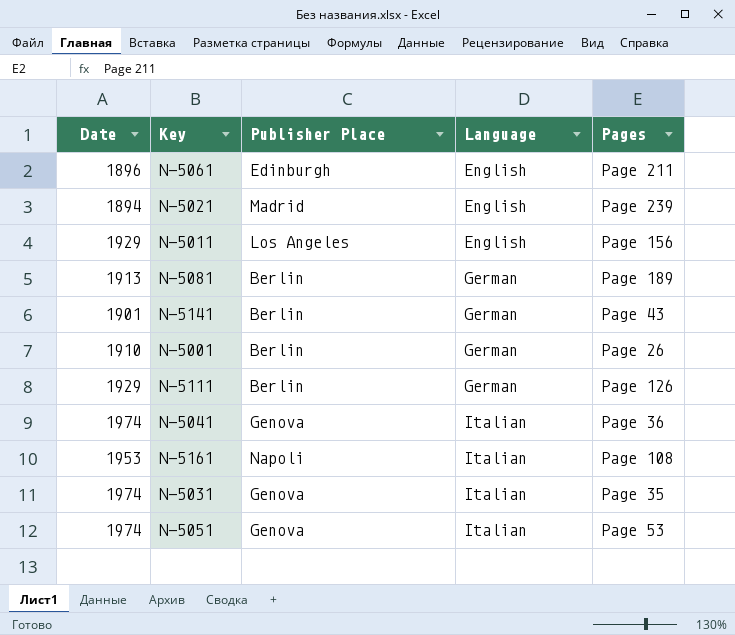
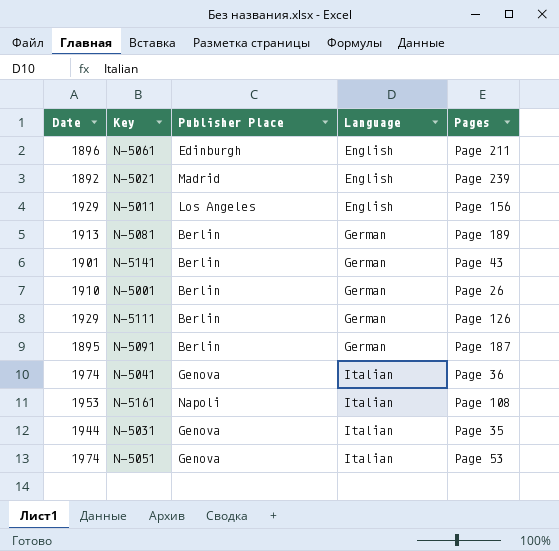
N-5021 | Date: 1894 -> 1892
row N-5091: none -> 1895 | Berlin | German | Page 187
N-5031 | Date: 1974 -> 1944

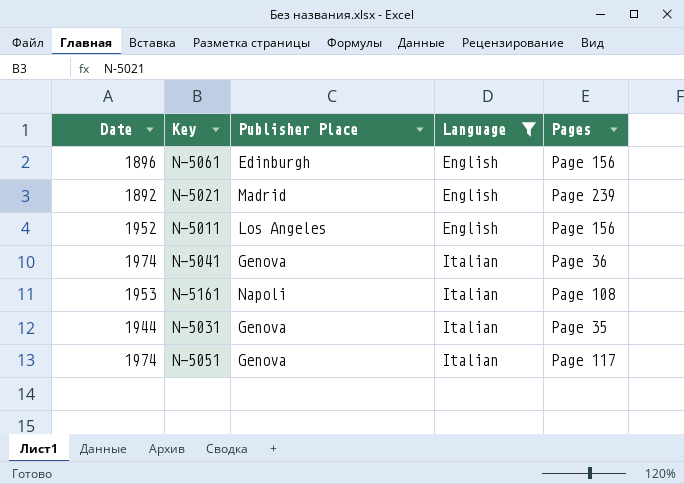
filter: none -> Language != German
N-5061 | Pages: Page 211 -> Page 156
N-5011 | Date: 1929 -> 1952
N-5051 | Pages: Page 53 -> Page 117

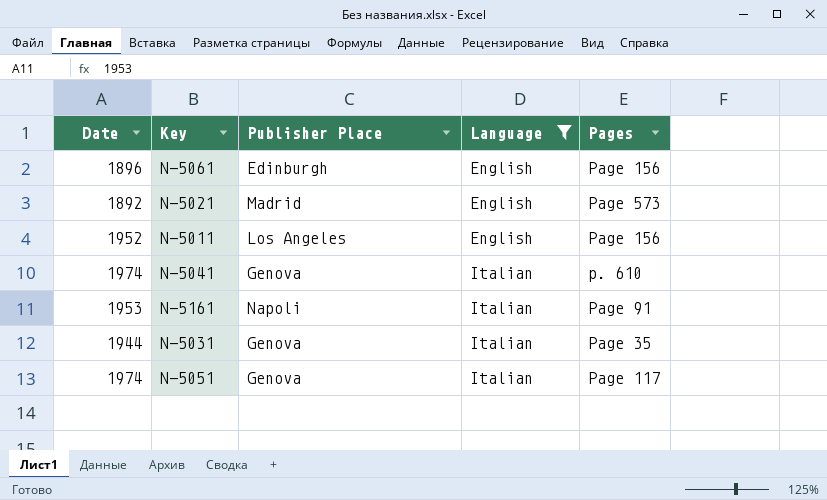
N-5021 | Pages: Page 239 -> Page 573
N-5041 | Pages: Page 36 -> p. 610
N-5161 | Pages: Page 108 -> Page 91

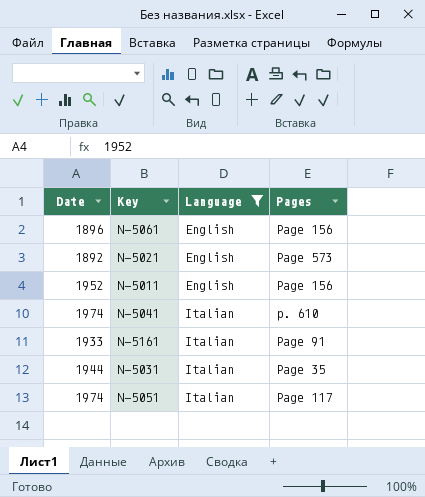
column Publisher Place | position: 3 -> none
N-5161 | Date: 1953 -> 1933

